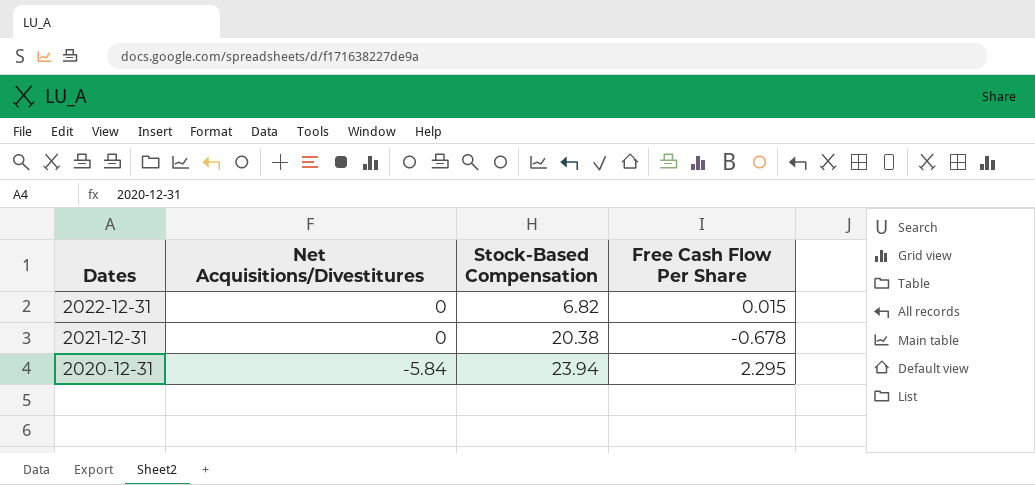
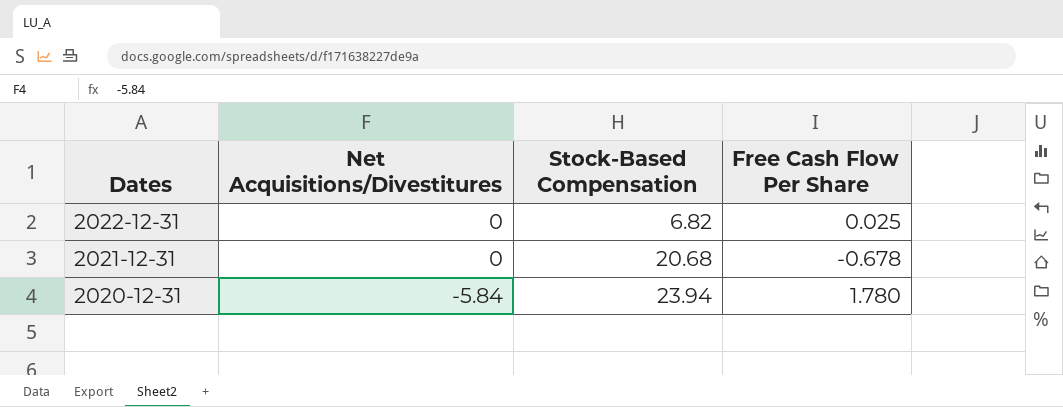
2022-12-31 | Free Cash Flow Per Share: 0.015 -> 0.025
2021-12-31 | Stock-Based Compensation: 20.38 -> 20.68
2020-12-31 | Free Cash Flow Per Share: 2.295 -> 1.780

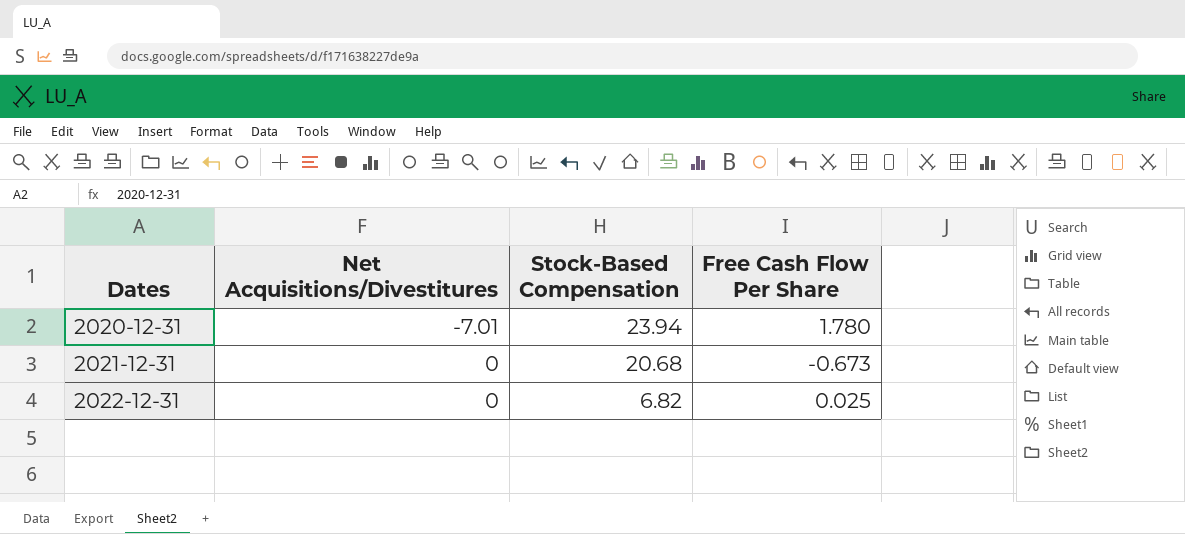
row order: Dates descending -> Dates ascending
2020-12-31 | Net Acquisitions/Divestitures: -5.84 -> -7.01
2021-12-31 | Free Cash Flow Per Share: -0.678 -> -0.673

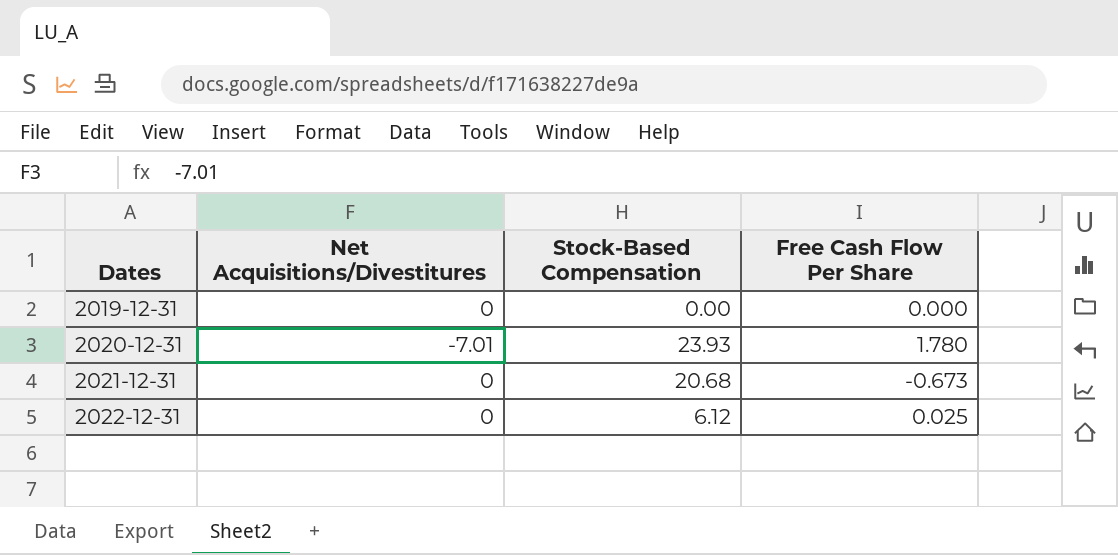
row 2019-12-31: none -> 0 | 0.00 | 0.000
2020-12-31 | Stock-Based Compensation: 23.94 -> 23.93
2022-12-31 | Stock-Based Compensation: 6.82 -> 6.12

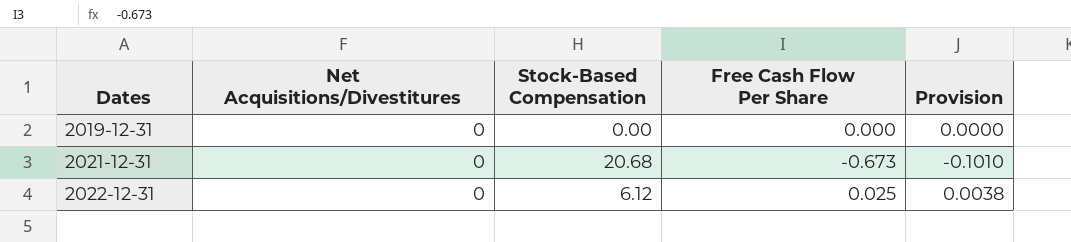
column Provision | formula: none -> [Free Cash Flow Per Share] * 0.15
row 2020-12-31: -7.01 | 23.93 | 1.780 -> none

